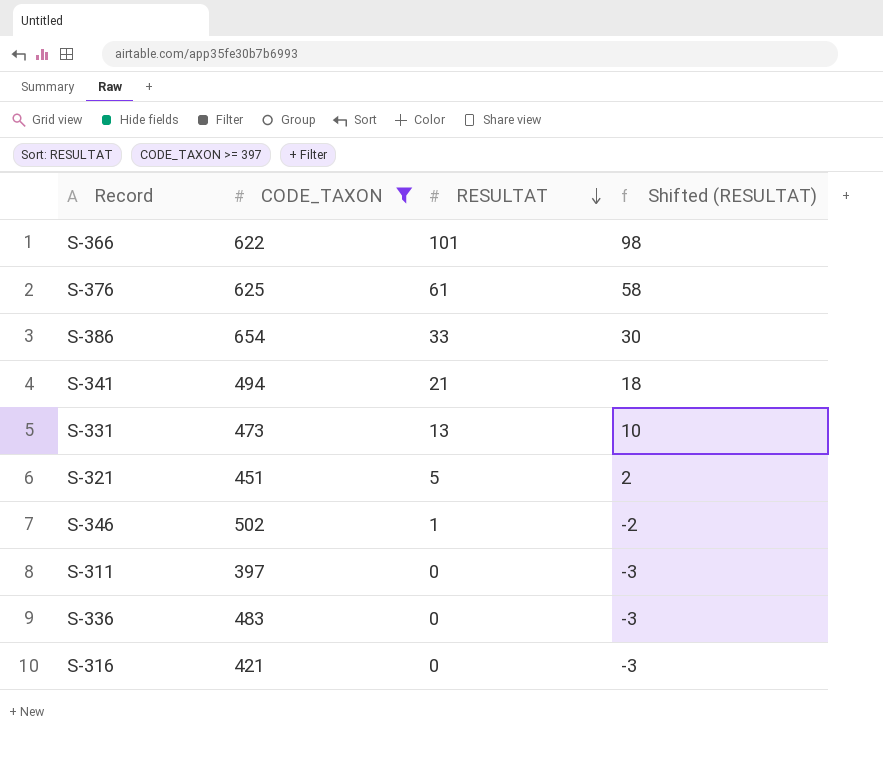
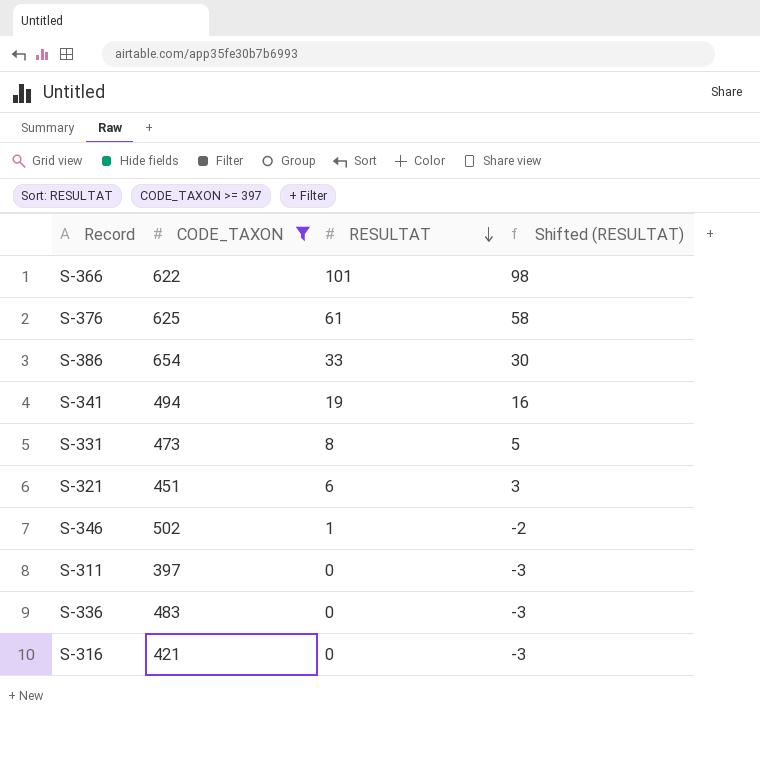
S-341 | RESULTAT: 21 -> 19
S-341 | Shifted (RESULTAT): 18 -> 16
S-331 | RESULTAT: 13 -> 8
S-331 | Shifted (RESULTAT): 10 -> 5
S-321 | RESULTAT: 5 -> 6
S-321 | Shifted (RESULTAT): 2 -> 3

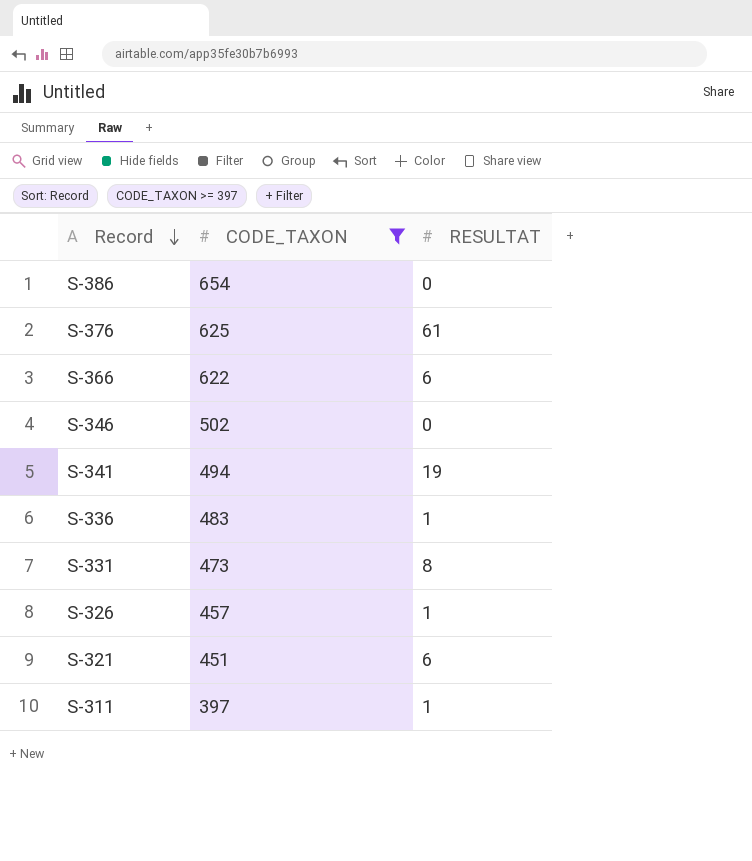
row order: RESULTAT descending -> Record descending
column Shifted (RESULTAT) | formula: [RESULTAT] - 3 -> none
row S-316: 421 | 0 | -3 -> none
S-386 | RESULTAT: 33 -> 0
S-366 | RESULTAT: 101 -> 6
S-346 | RESULTAT: 1 -> 0
S-336 | RESULTAT: 0 -> 1
row S-326: none -> 457 | 1
S-311 | RESULTAT: 0 -> 1

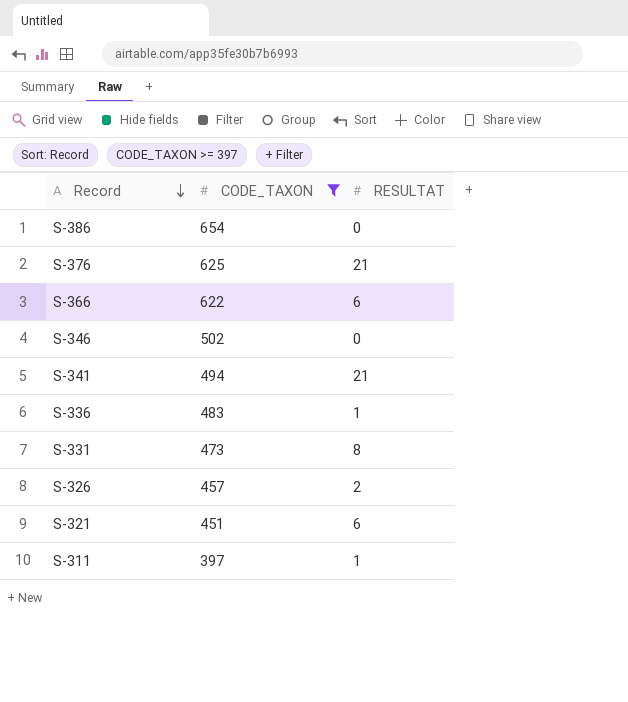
S-376 | RESULTAT: 61 -> 21
S-341 | RESULTAT: 19 -> 21
S-326 | RESULTAT: 1 -> 2

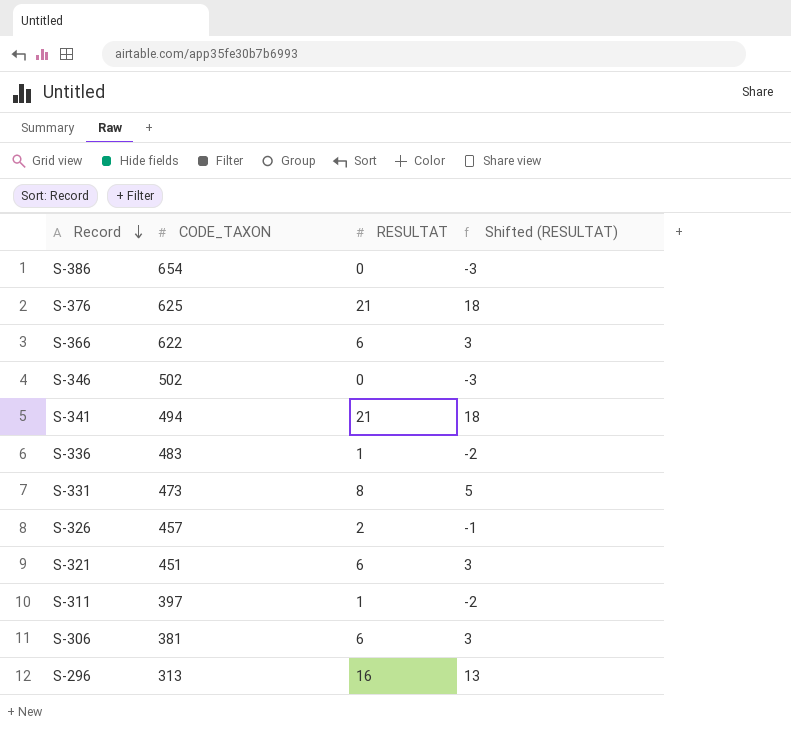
filter: CODE_TAXON >= 397 -> none
column Shifted (RESULTAT) | formula: none -> [RESULTAT] - 3

